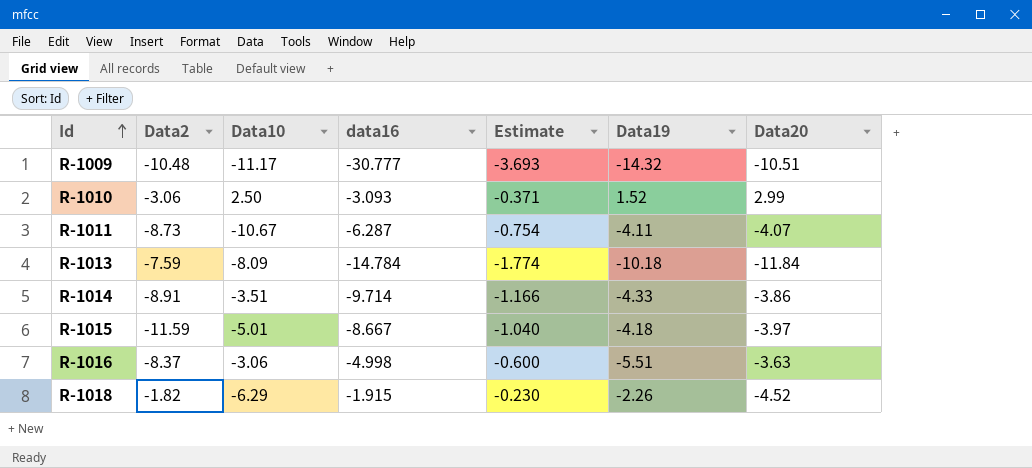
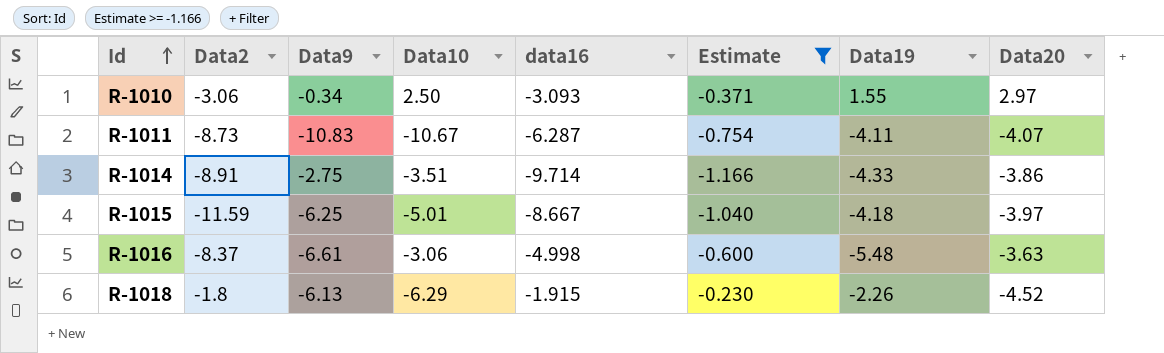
filter: none -> Estimate >= -1.166
column Data9 | position: none -> 3
R-1010 | Data19: 1.52 -> 1.55
R-1010 | Data20: 2.99 -> 2.97
R-1016 | Data19: -5.51 -> -5.48
R-1018 | Data2: -1.82 -> -1.8

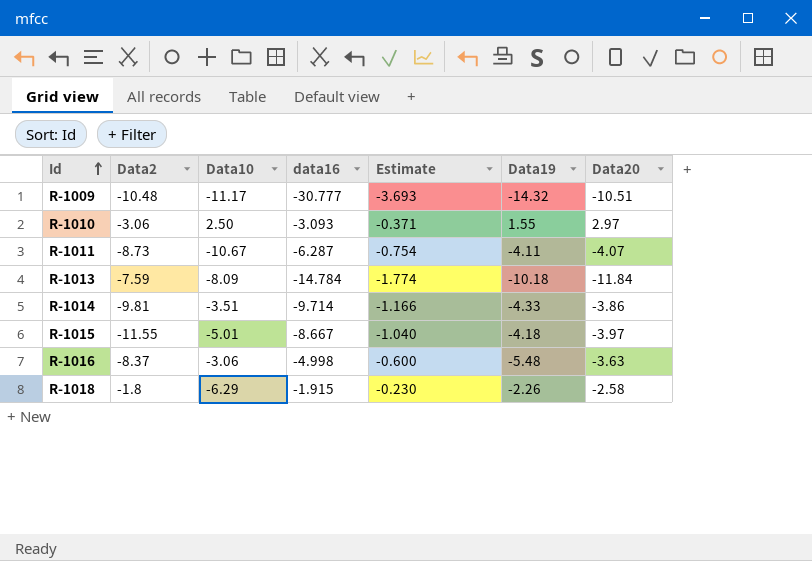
filter: Estimate >= -1.166 -> none
column Data9 | position: 3 -> none
R-1014 | Data2: -8.91 -> -9.81
R-1015 | Data2: -11.59 -> -11.55
R-1018 | Data20: -4.52 -> -2.58

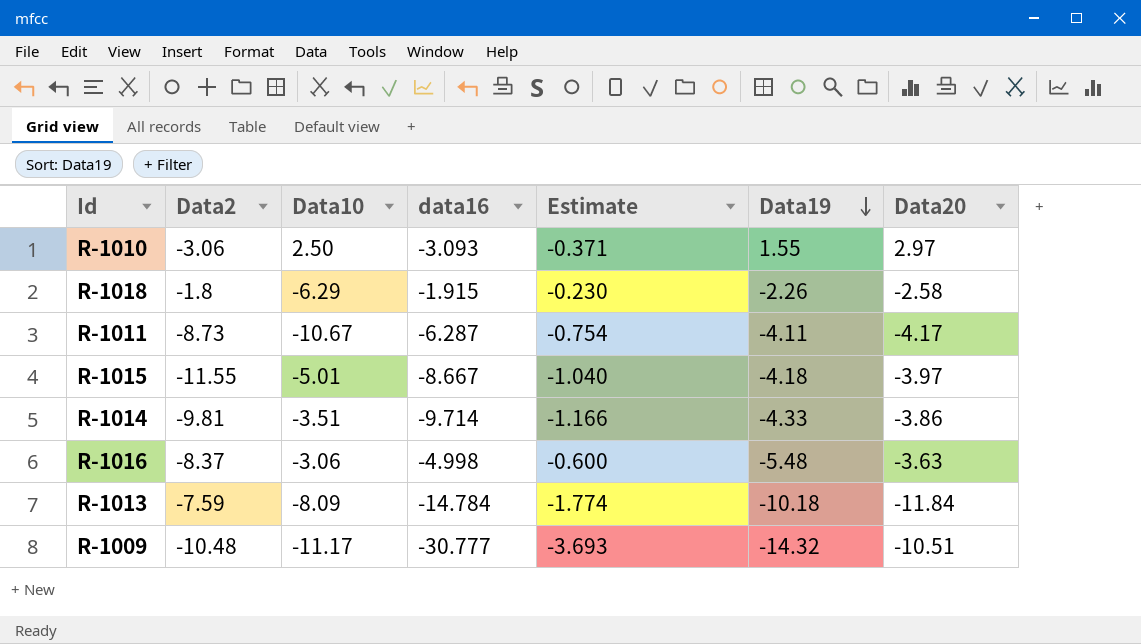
row order: Id ascending -> Data19 descending
R-1011 | Data20: -4.07 -> -4.17

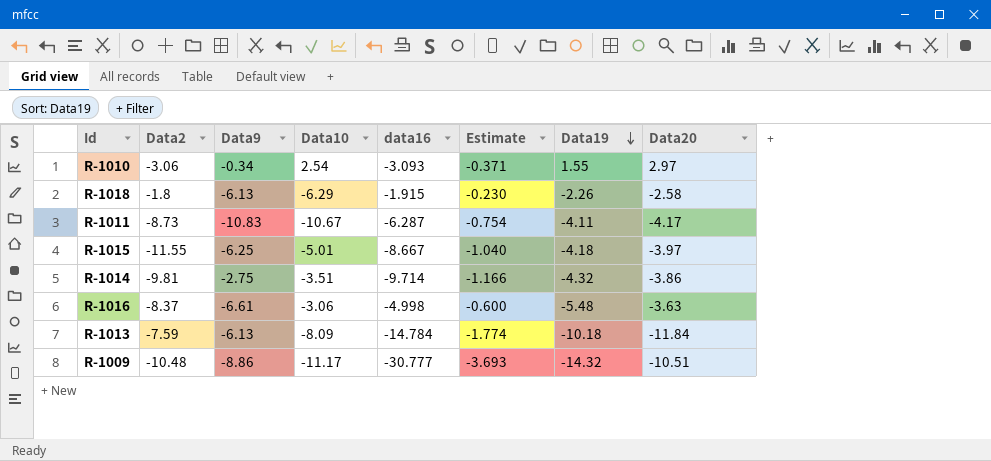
column Data9 | position: none -> 3
R-1010 | Data10: 2.50 -> 2.54
R-1014 | Data19: -4.33 -> -4.32

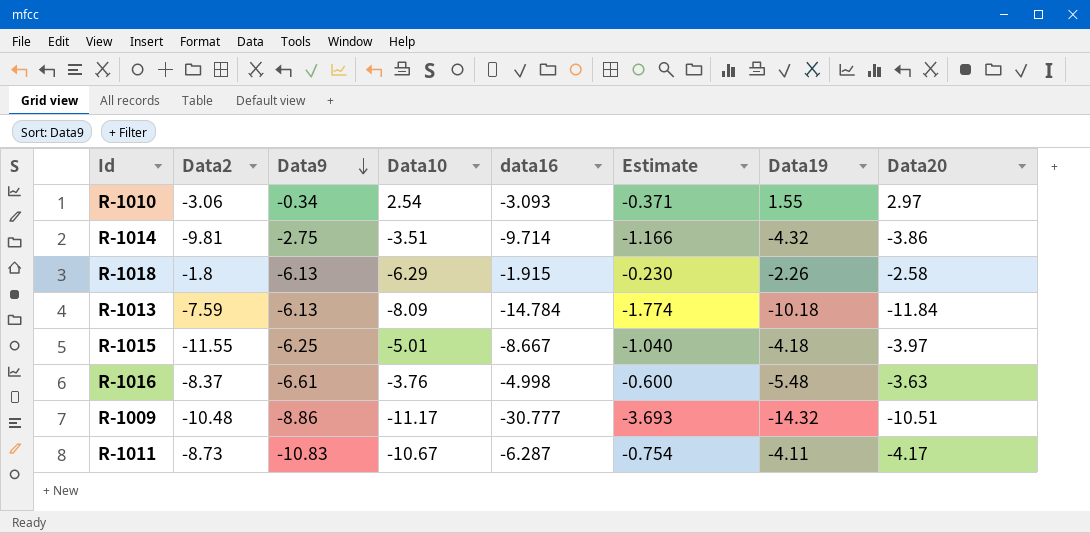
row order: Data19 descending -> Data9 descending
R-1016 | Data10: -3.06 -> -3.76

